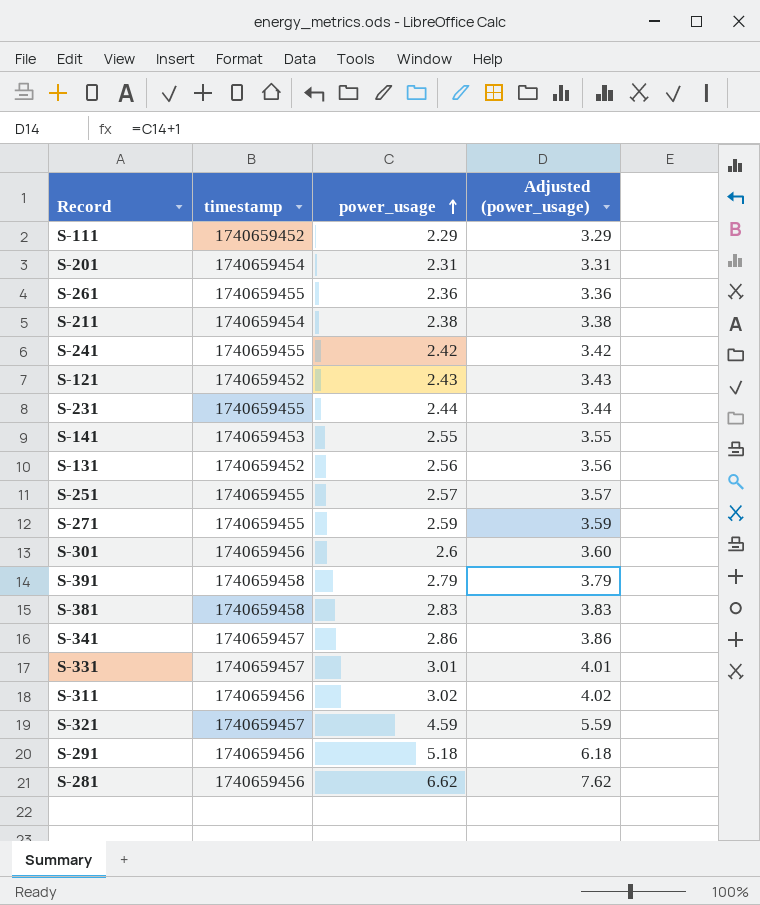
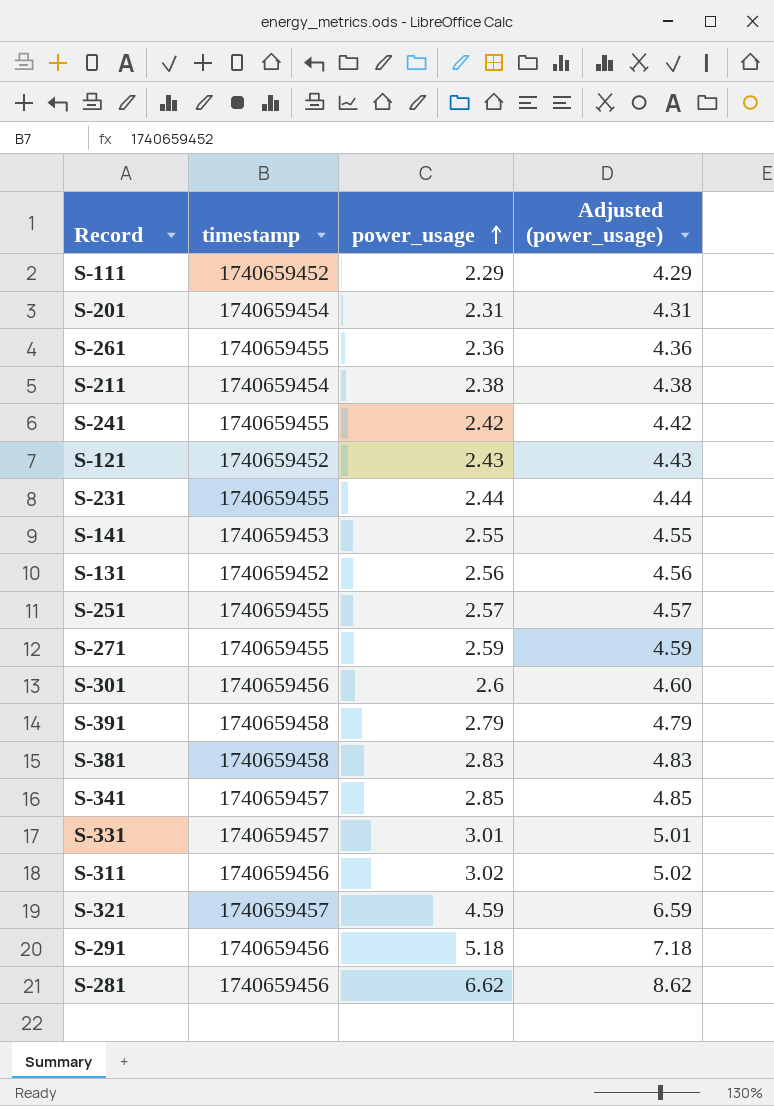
column Adjusted (power_usage) | formula: [power_usage] + 1 -> [power_usage] + 2
S-341 | power_usage: 2.86 -> 2.85

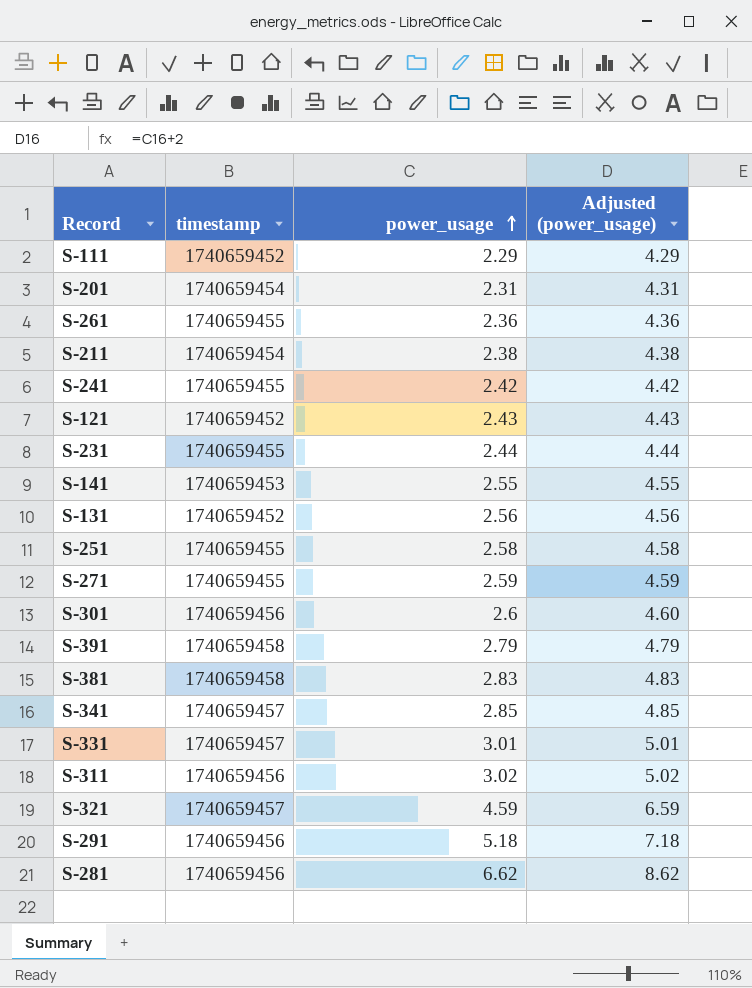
S-251 | power_usage: 2.57 -> 2.58
S-251 | Adjusted (power_usage): 4.57 -> 4.58

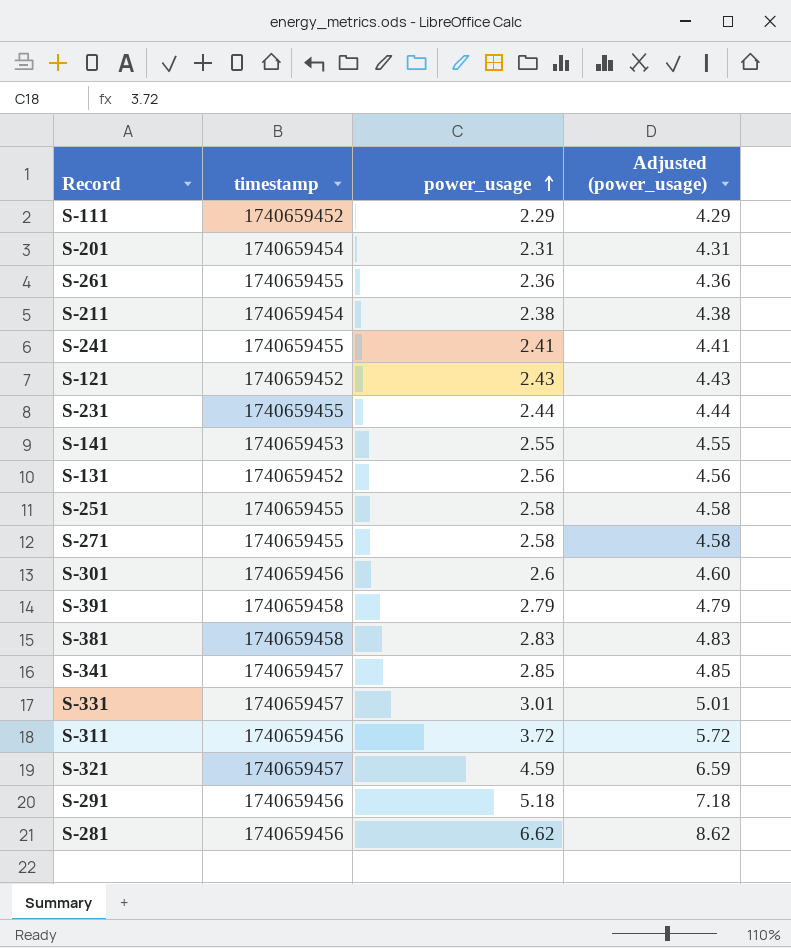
S-241 | power_usage: 2.42 -> 2.41
S-241 | Adjusted (power_usage): 4.42 -> 4.41
S-271 | power_usage: 2.59 -> 2.58
S-271 | Adjusted (power_usage): 4.59 -> 4.58
S-311 | power_usage: 3.02 -> 3.72
S-311 | Adjusted (power_usage): 5.02 -> 5.72

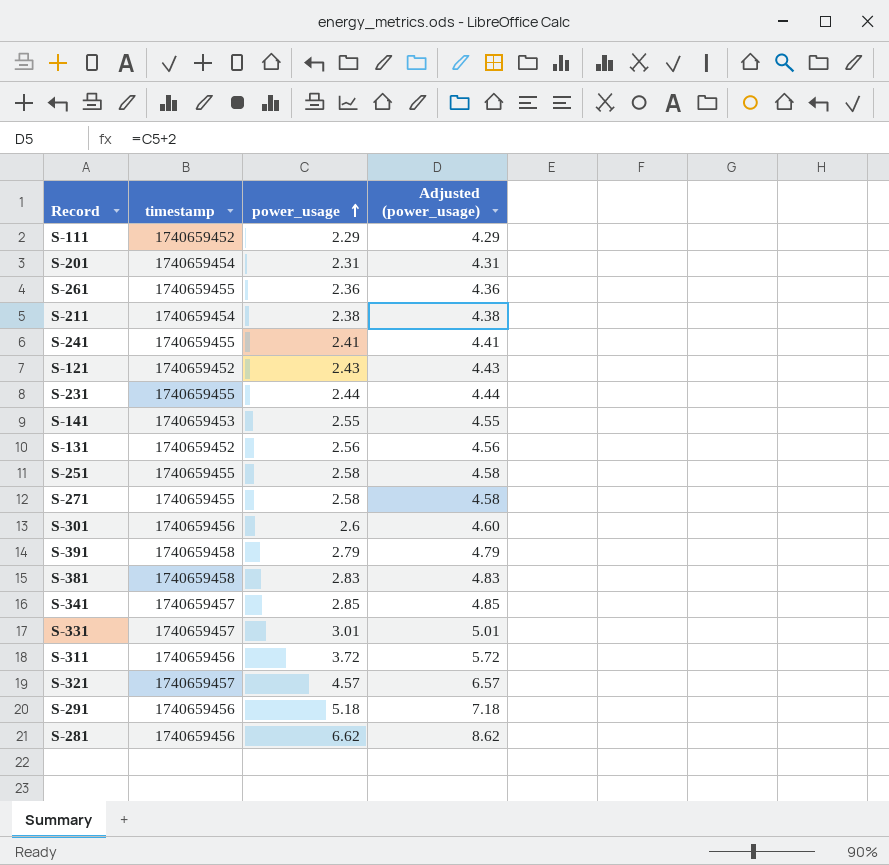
S-321 | power_usage: 4.59 -> 4.57
S-321 | Adjusted (power_usage): 6.59 -> 6.57

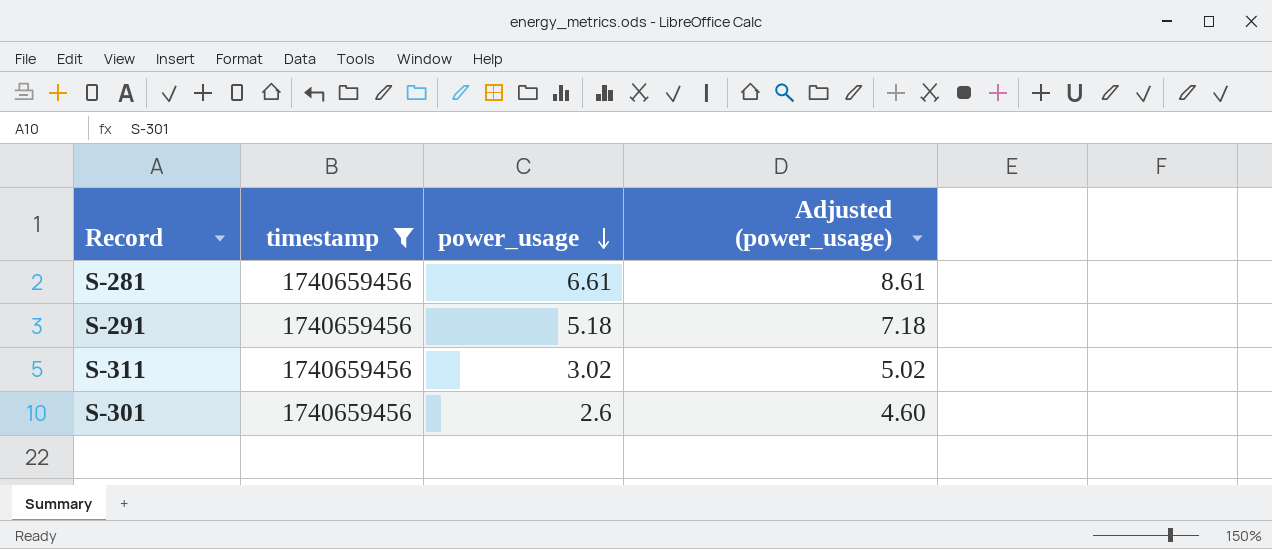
filter: none -> timestamp = 1740659456
row order: power_usage ascending -> power_usage descending
S-281 | power_usage: 6.62 -> 6.61
S-281 | Adjusted (power_usage): 8.62 -> 8.61
S-311 | power_usage: 3.72 -> 3.02
S-311 | Adjusted (power_usage): 5.72 -> 5.02

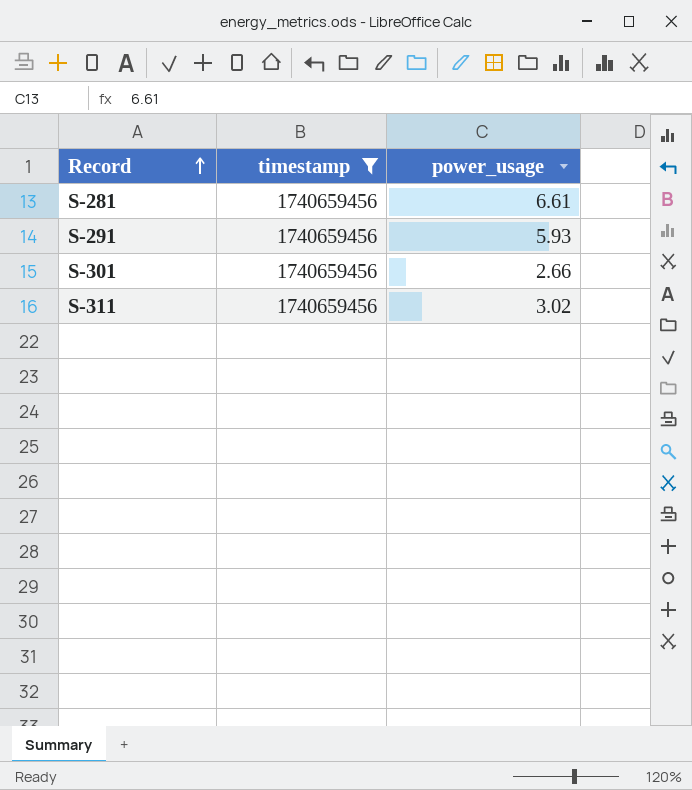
row order: power_usage descending -> Record ascending
column Adjusted (power_usage) | formula: [power_usage] + 2 -> none
S-291 | power_usage: 5.18 -> 5.93
S-301 | power_usage: 2.6 -> 2.66

